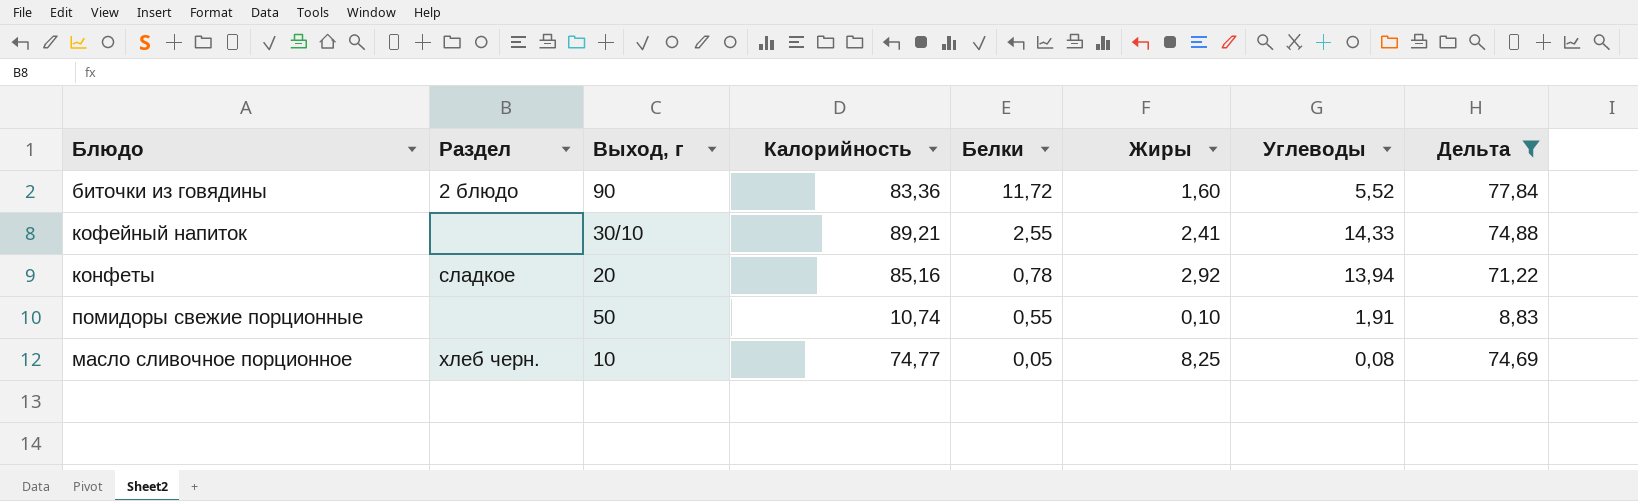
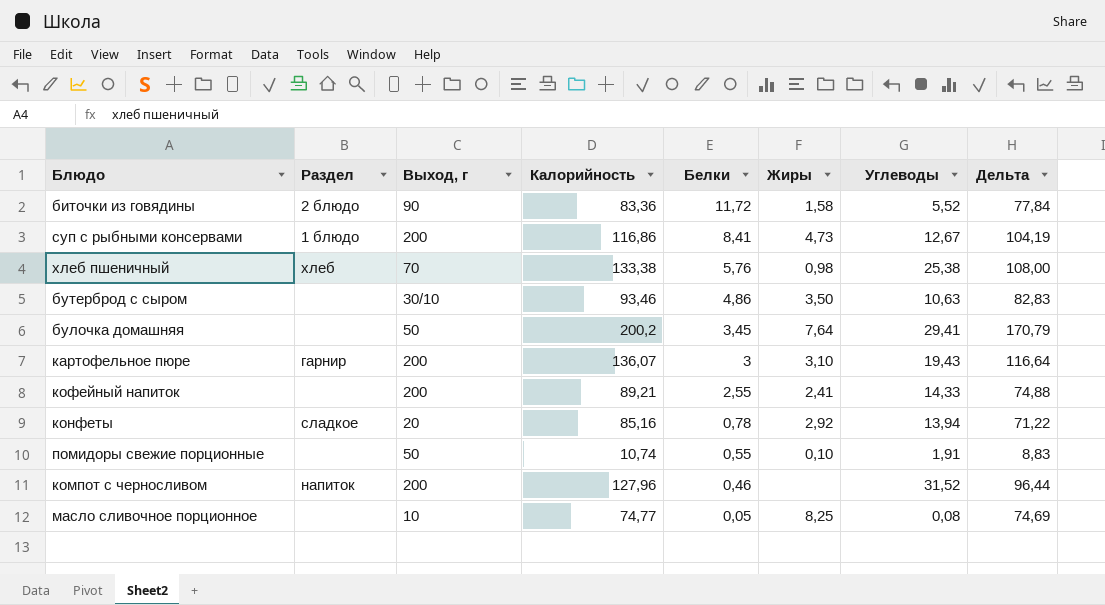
filter: Дельта <= 77,84 -> none
биточки из говядины | Жиры: 1,60 -> 1,58
кофейный напиток | Выход, г: 30/10 -> 200
масло сливочное порционное | Раздел: хлеб черн. -> none

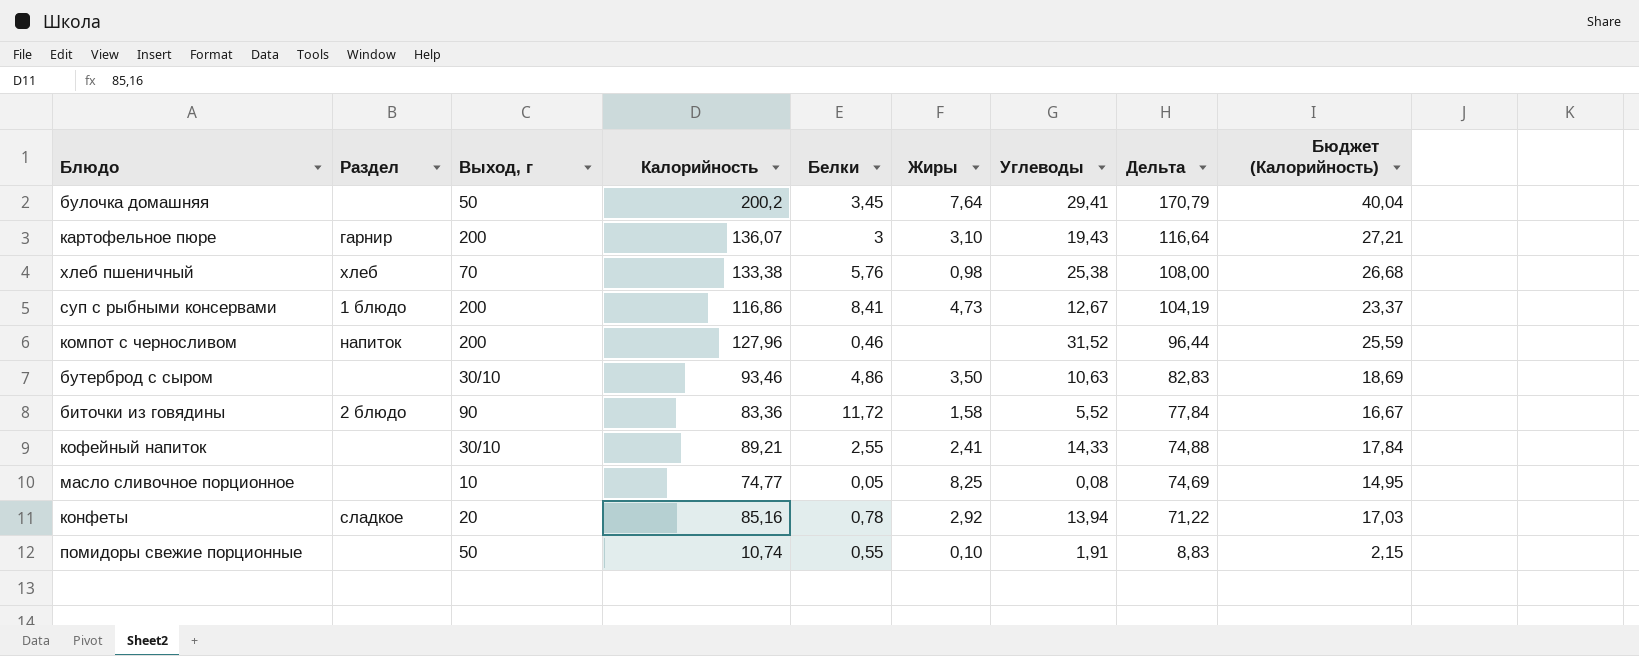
row order: Белки descending -> Дельта descending
column Бюджет (Калорийность) | formula: none -> [Калорийность] * 0,2
кофейный напиток | Выход, г: 200 -> 30/10

